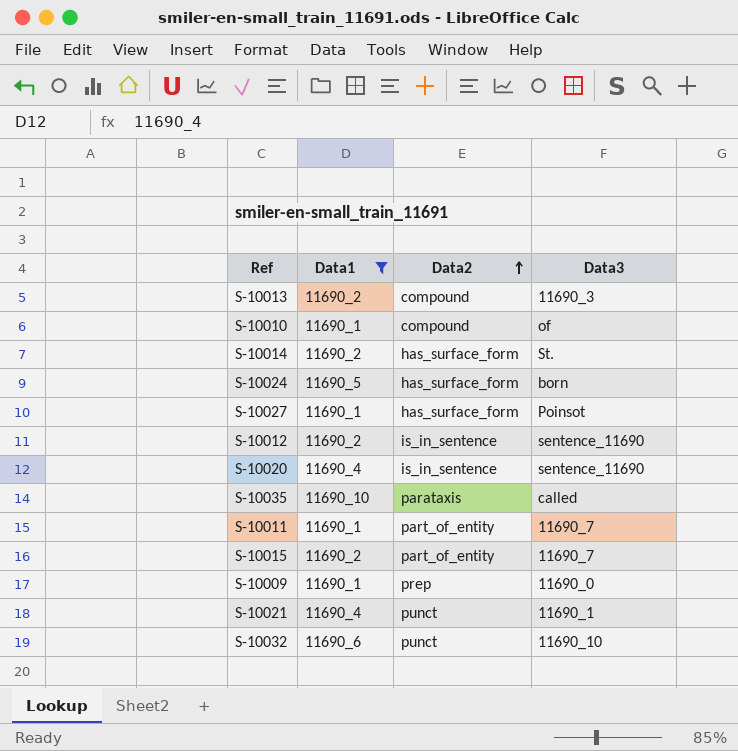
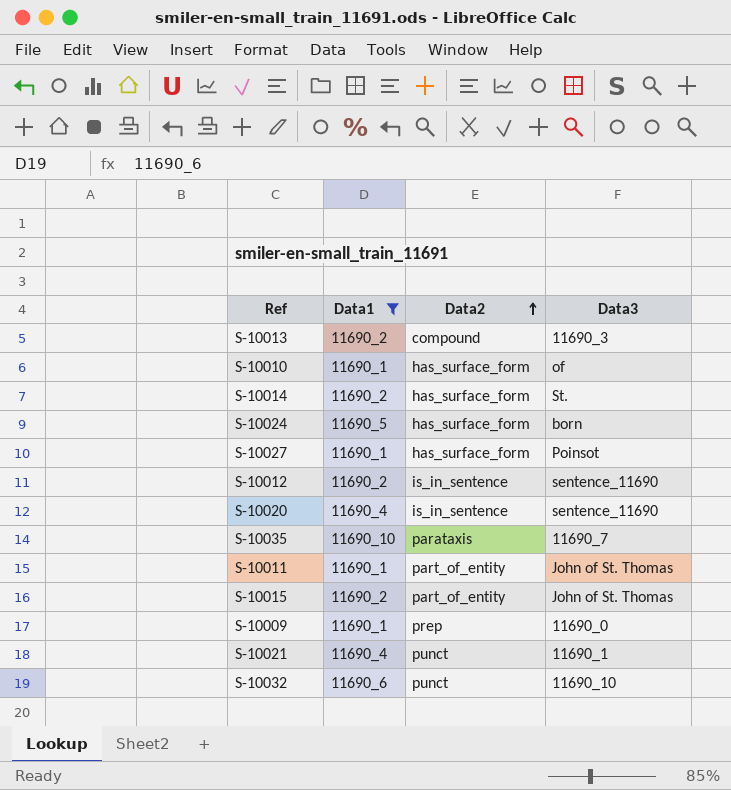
S-10010 | Data2: compound -> has_surface_form
S-10035 | Data3: called -> 11690_7
S-10011 | Data3: 11690_7 -> John of St. Thomas
S-10015 | Data3: 11690_7 -> John of St. Thomas

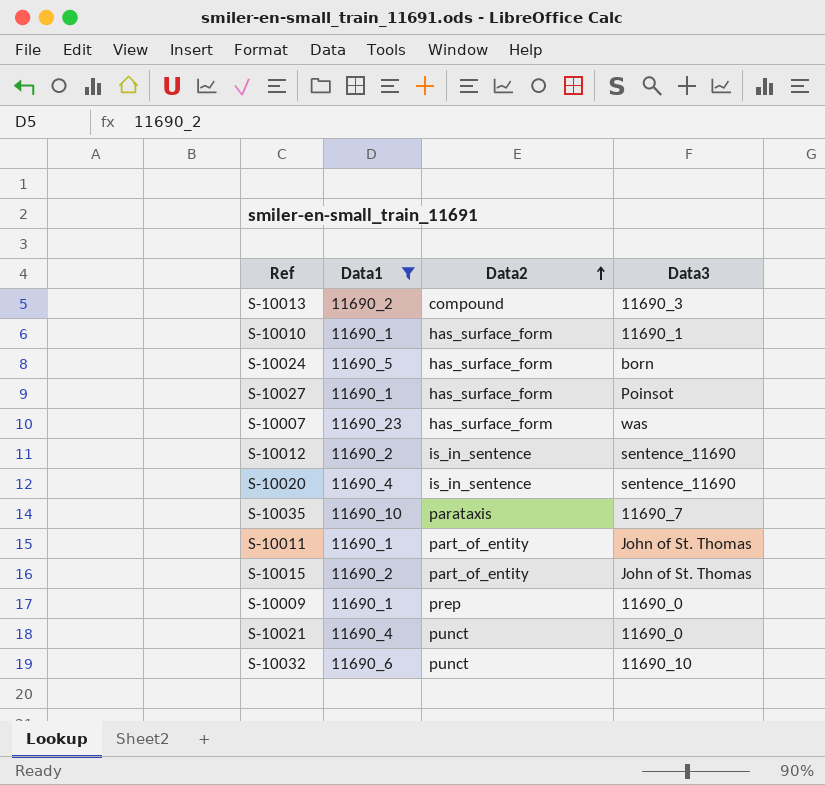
row S-10014: 11690_2 | has_surface_form | St. -> none
S-10010 | Data3: of -> 11690_1
row S-10007: none -> 11690_23 | has_surface_form | was
S-10021 | Data3: 11690_1 -> 11690_0

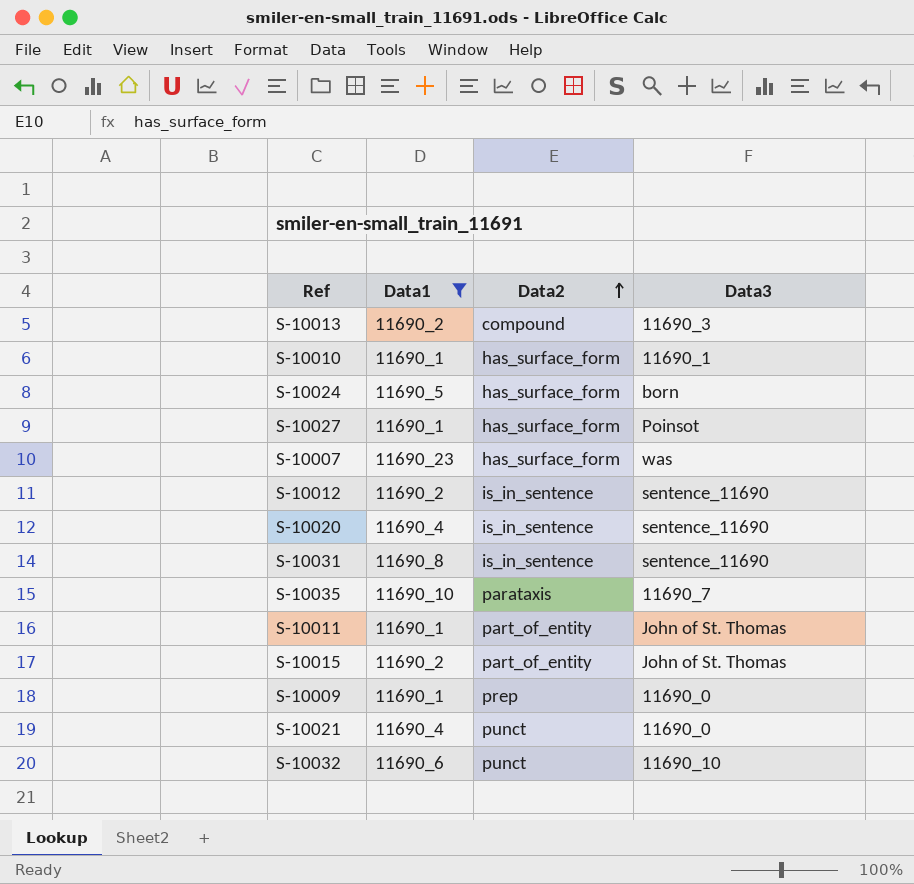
row S-10031: none -> 11690_8 | is_in_sentence | sentence_11690

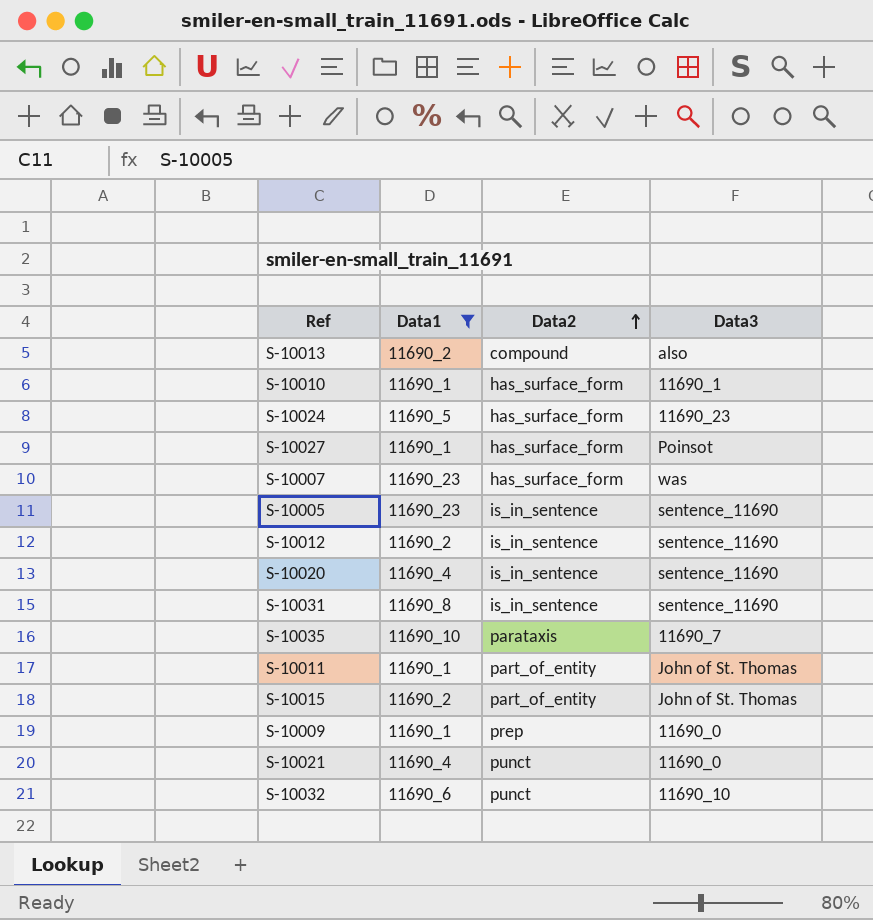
S-10013 | Data3: 11690_3 -> also
S-10024 | Data3: born -> 11690_23
row S-10005: none -> 11690_23 | is_in_sentence | sentence_11690

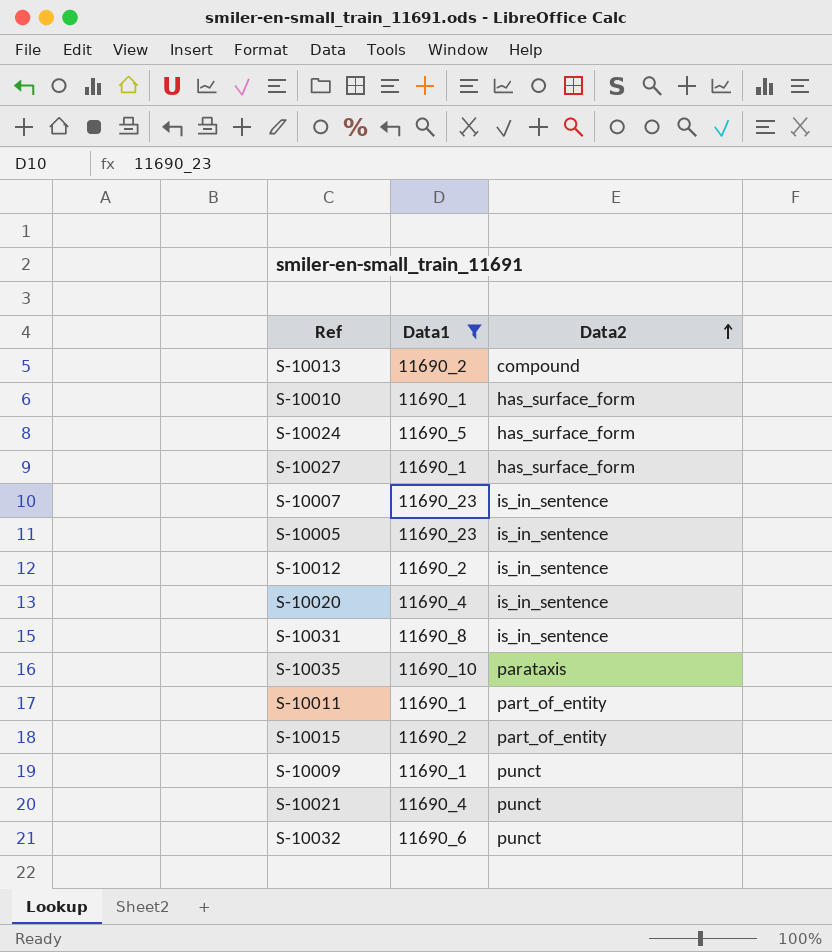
column Data3 | position: 4 -> none
S-10007 | Data2: has_surface_form -> is_in_sentence
S-10009 | Data2: prep -> punct

